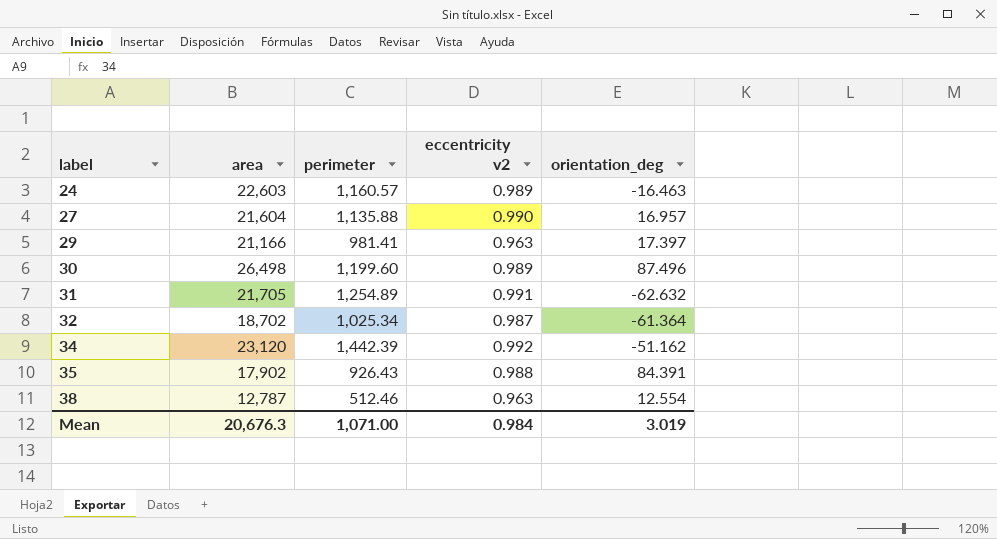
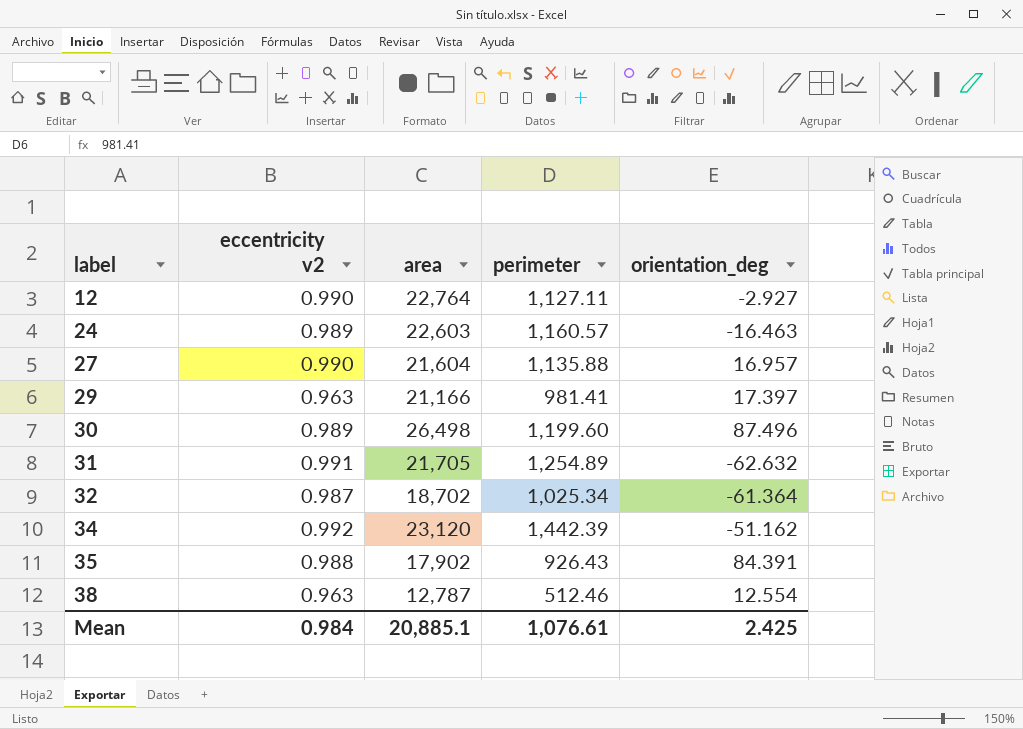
column eccentricity v2 | position: 4 -> 2
row 12: none -> 0.990 | 22,764 | 1,127.11 | -2.927
Mean | area: 20,676.3 -> 20,885.1
Mean | perimeter: 1,071.00 -> 1,076.61
Mean | orientation_deg: 3.019 -> 2.425

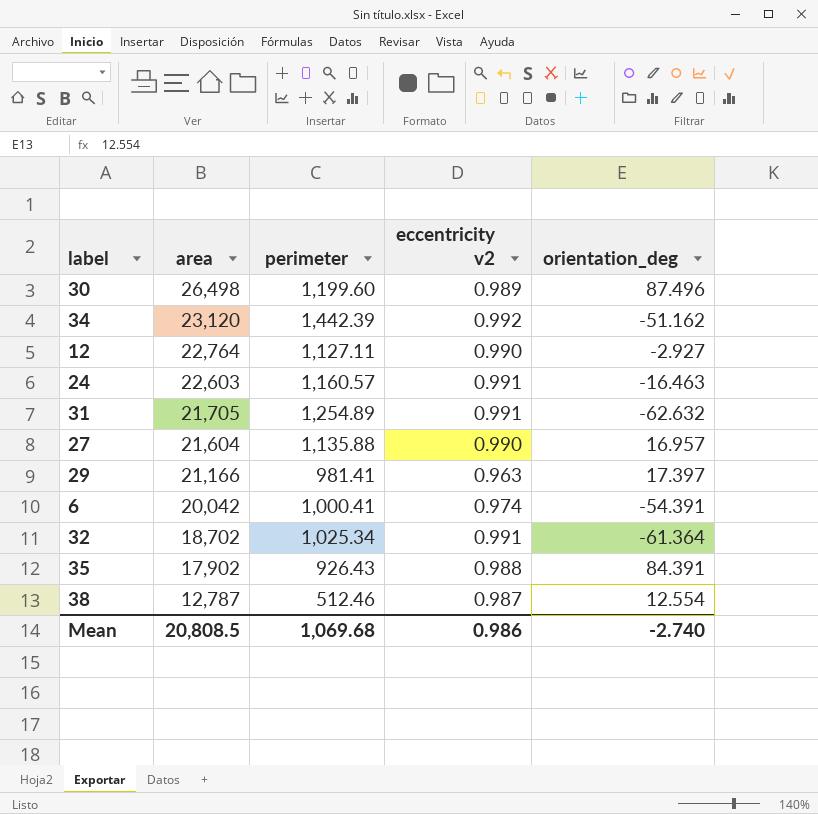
row order: label ascending -> area descending
column eccentricity v2 | position: 2 -> 4
24 | eccentricity v2: 0.989 -> 0.991
row 6: none -> 20,042 | 1,000.41 | 0.974 | -54.391
32 | eccentricity v2: 0.987 -> 0.991
38 | eccentricity v2: 0.963 -> 0.987
Mean | area: 20,885.1 -> 20,808.5
Mean | perimeter: 1,076.61 -> 1,069.68
Mean | eccentricity v2: 0.984 -> 0.986
Mean | orientation_deg: 2.425 -> -2.740

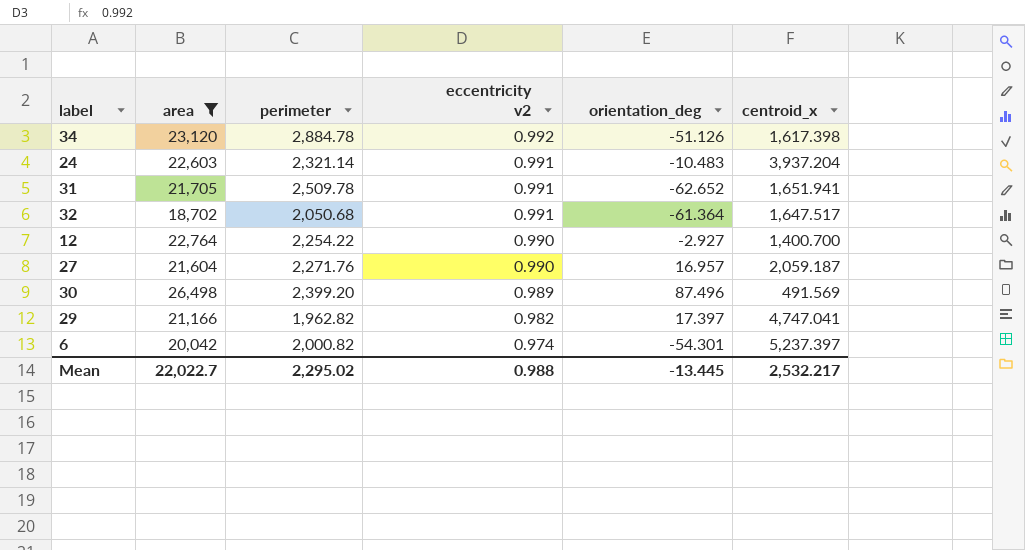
filter: none -> area >= 18,702
row order: area descending -> eccentricity v2 descending
column centroid_x | position: none -> 6
34 | perimeter: 1,442.39 -> 2,884.78
34 | orientation_deg: -51.162 -> -51.126
24 | perimeter: 1,160.57 -> 2,321.14
24 | orientation_deg: -16.463 -> -10.483
31 | perimeter: 1,254.89 -> 2,509.78
31 | orientation_deg: -62.632 -> -62.652
32 | perimeter: 1,025.34 -> 2,050.68
12 | perimeter: 1,127.11 -> 2,254.22
27 | perimeter: 1,135.88 -> 2,271.76
30 | perimeter: 1,199.60 -> 2,399.20
29 | perimeter: 981.41 -> 1,962.82
29 | eccentricity v2: 0.963 -> 0.982
6 | perimeter: 1,000.41 -> 2,000.82
6 | orientation_deg: -54.391 -> -54.301
Mean | area: 20,808.5 -> 22,022.7
Mean | perimeter: 1,069.68 -> 2,295.02
Mean | eccentricity v2: 0.986 -> 0.988
Mean | orientation_deg: -2.740 -> -13.445

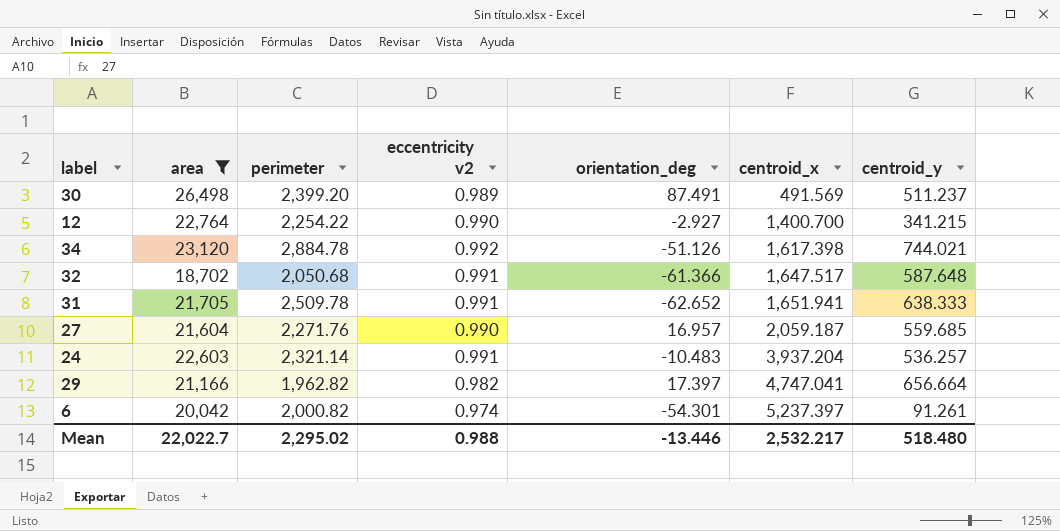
row order: eccentricity v2 descending -> centroid_x ascending
column centroid_y | position: none -> 7
30 | orientation_deg: 87.496 -> 87.491
32 | orientation_deg: -61.364 -> -61.366
Mean | orientation_deg: -13.445 -> -13.446

